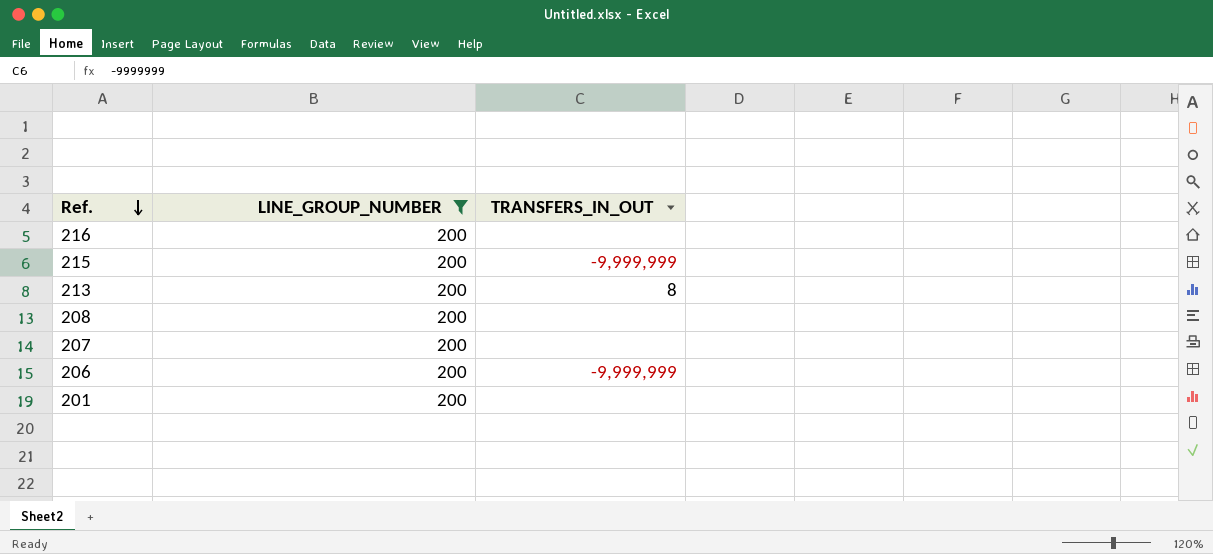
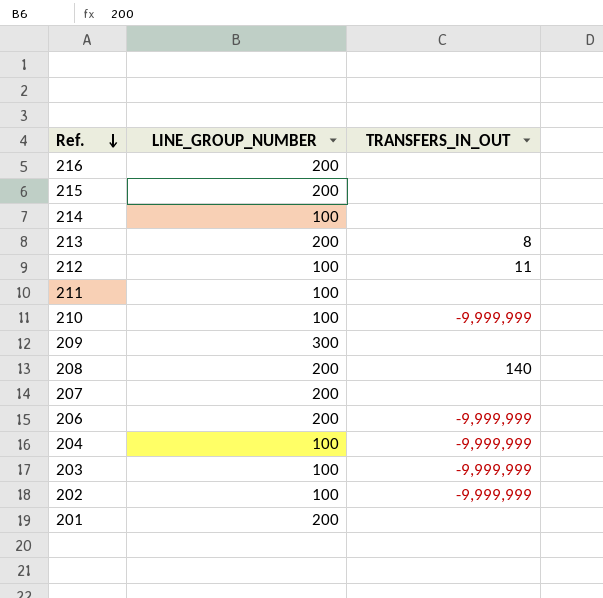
filter: LINE_GROUP_NUMBER = 200 -> none
215 | TRANSFERS_IN_OUT: -9,999,999 -> none
208 | TRANSFERS_IN_OUT: none -> 140

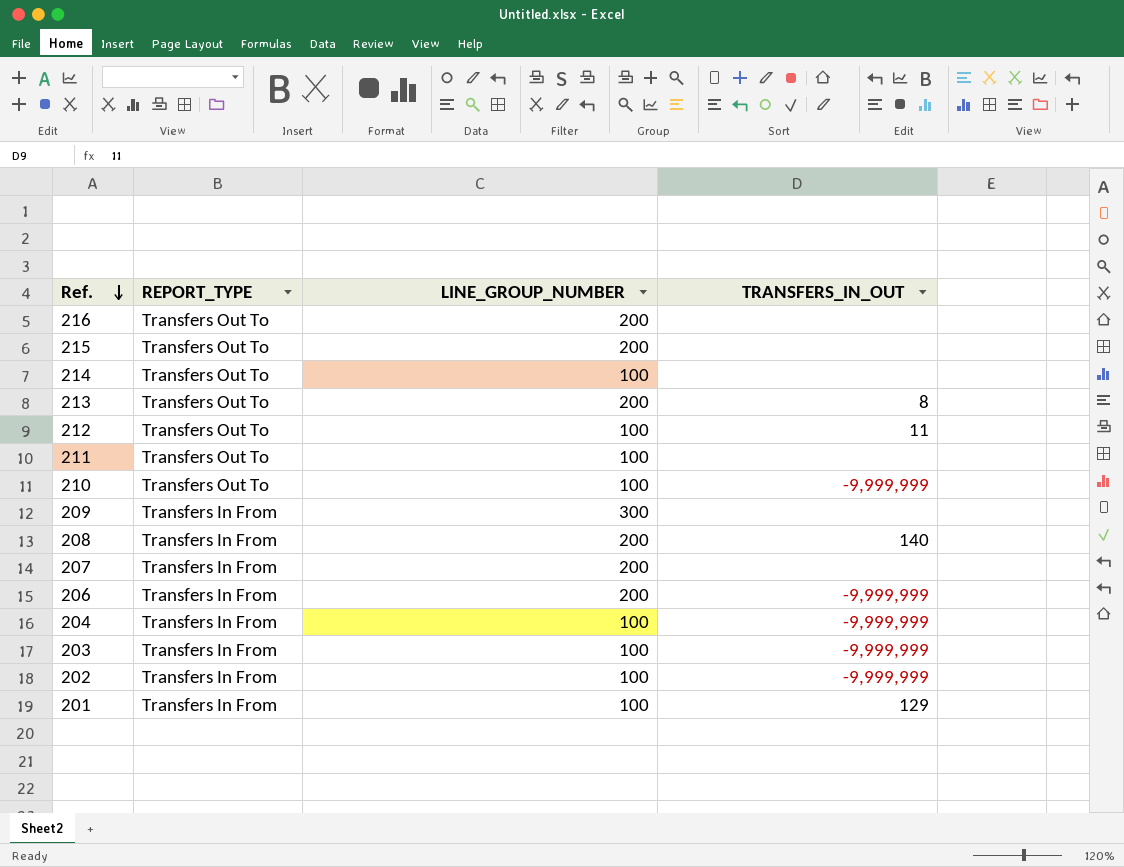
column REPORT_TYPE | position: none -> 2
201 | LINE_GROUP_NUMBER: 200 -> 100
201 | TRANSFERS_IN_OUT: none -> 129

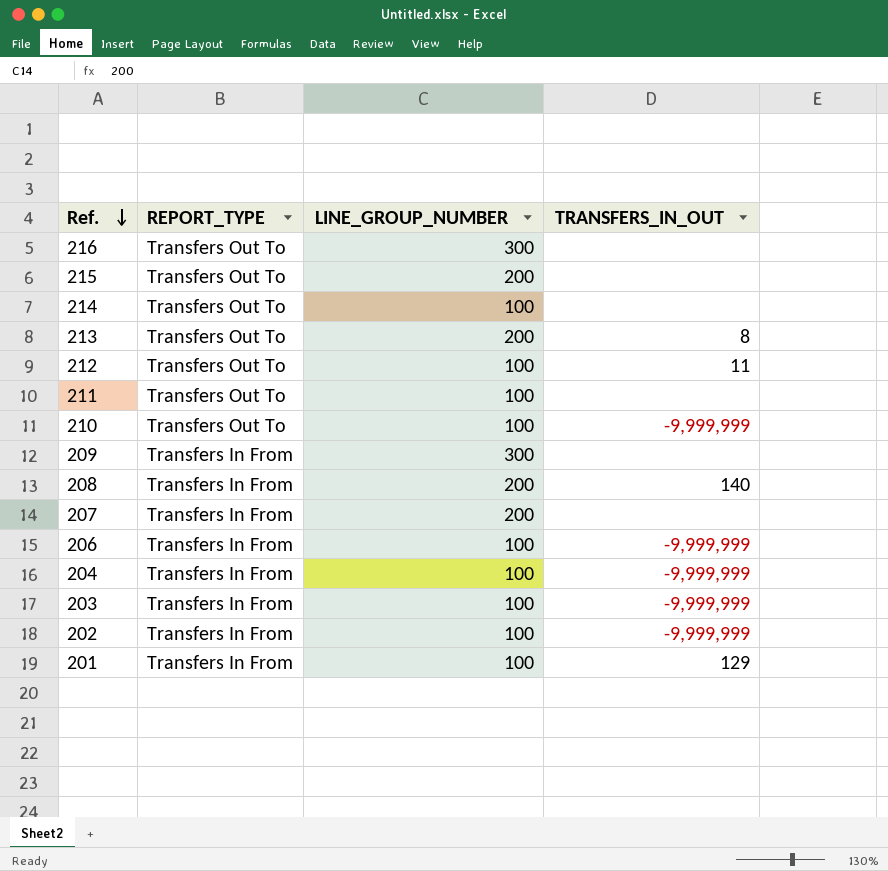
216 | LINE_GROUP_NUMBER: 200 -> 300
206 | LINE_GROUP_NUMBER: 200 -> 100

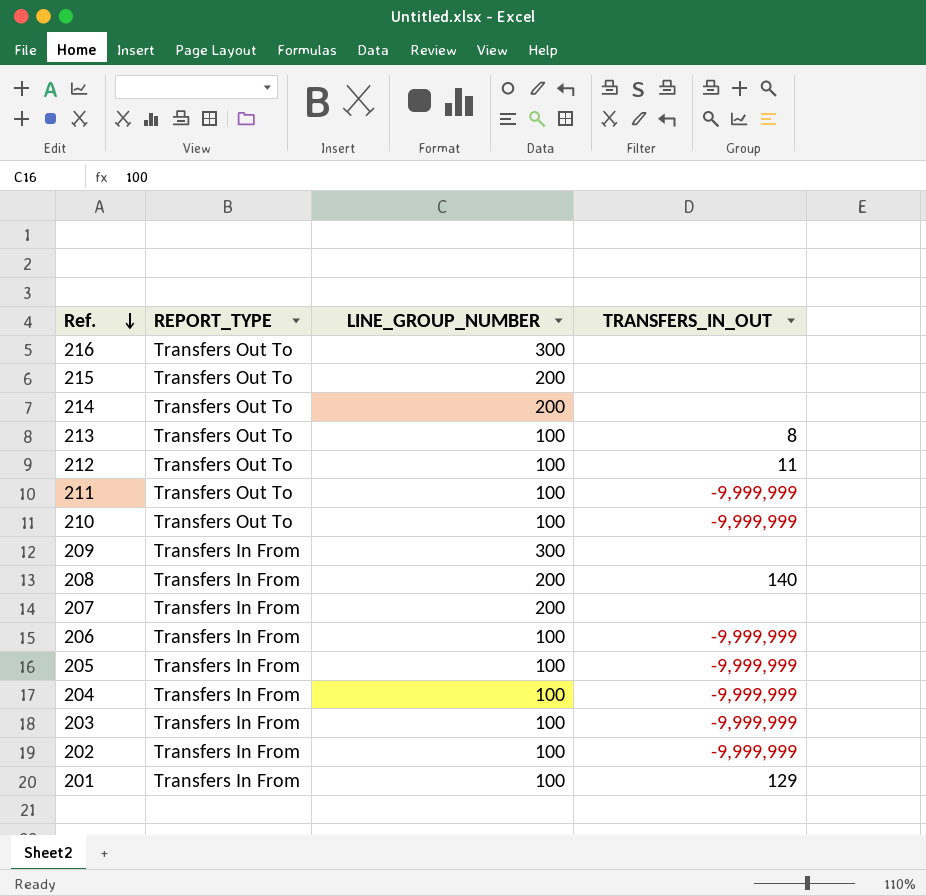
214 | LINE_GROUP_NUMBER: 100 -> 200
213 | LINE_GROUP_NUMBER: 200 -> 100
211 | TRANSFERS_IN_OUT: none -> -9,999,999
row 205: none -> Transfers In From | 100 | -9,999,999

